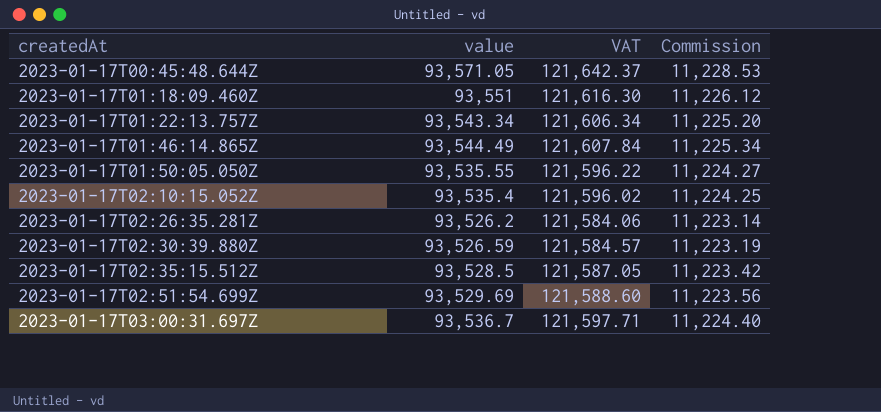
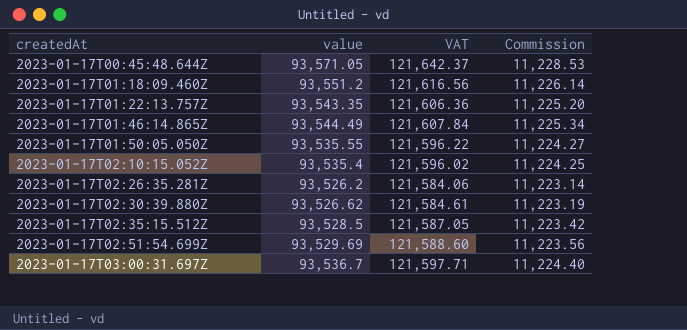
2023-01-17T01:18:09.460Z | value: 93,551 -> 93,551.2
2023-01-17T01:18:09.460Z | VAT: 121,616.30 -> 121,616.56
2023-01-17T01:18:09.460Z | Commission: 11,226.12 -> 11,226.14
2023-01-17T01:22:13.757Z | value: 93,543.34 -> 93,543.35
2023-01-17T01:22:13.757Z | VAT: 121,606.34 -> 121,606.36
2023-01-17T02:30:39.880Z | value: 93,526.59 -> 93,526.62
2023-01-17T02:30:39.880Z | VAT: 121,584.57 -> 121,584.61

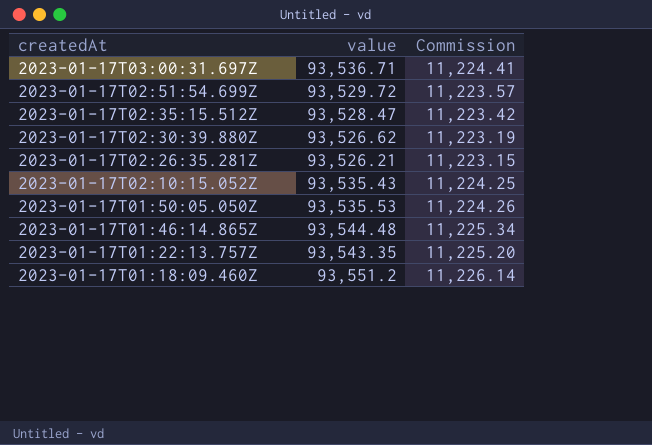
row order: createdAt ascending -> createdAt descending
column VAT | formula: [value] * 1.3 -> none
row 2023-01-17T00:45:48.644Z: 93,571.05 | 121,642.37 | 11,228.53 -> none
2023-01-17T03:00:31.697Z | value: 93,536.7 -> 93,536.71
2023-01-17T03:00:31.697Z | Commission: 11,224.40 -> 11,224.41
2023-01-17T02:51:54.699Z | value: 93,529.69 -> 93,529.72
2023-01-17T02:51:54.699Z | Commission: 11,223.56 -> 11,223.57
2023-01-17T02:35:15.512Z | value: 93,528.5 -> 93,528.47
2023-01-17T02:26:35.281Z | value: 93,526.2 -> 93,526.21
2023-01-17T02:26:35.281Z | Commission: 11,223.14 -> 11,223.15
2023-01-17T02:10:15.052Z | value: 93,535.4 -> 93,535.43
2023-01-17T01:50:05.050Z | value: 93,535.55 -> 93,535.53
2023-01-17T01:50:05.050Z | Commission: 11,224.27 -> 11,224.26
2023-01-17T01:46:14.865Z | value: 93,544.49 -> 93,544.48

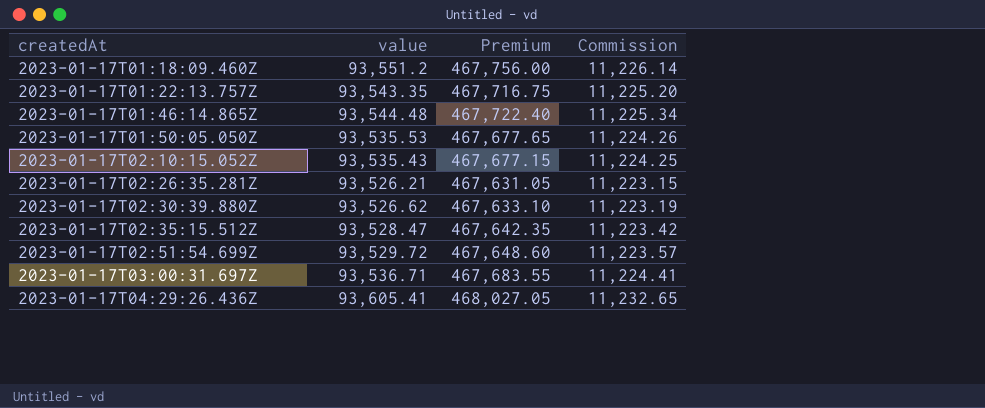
row order: createdAt descending -> createdAt ascending
column Premium | formula: none -> [value] * 5
row 2023-01-17T04:29:26.436Z: none -> 93,605.41 | 468,027.05 | 11,232.65

